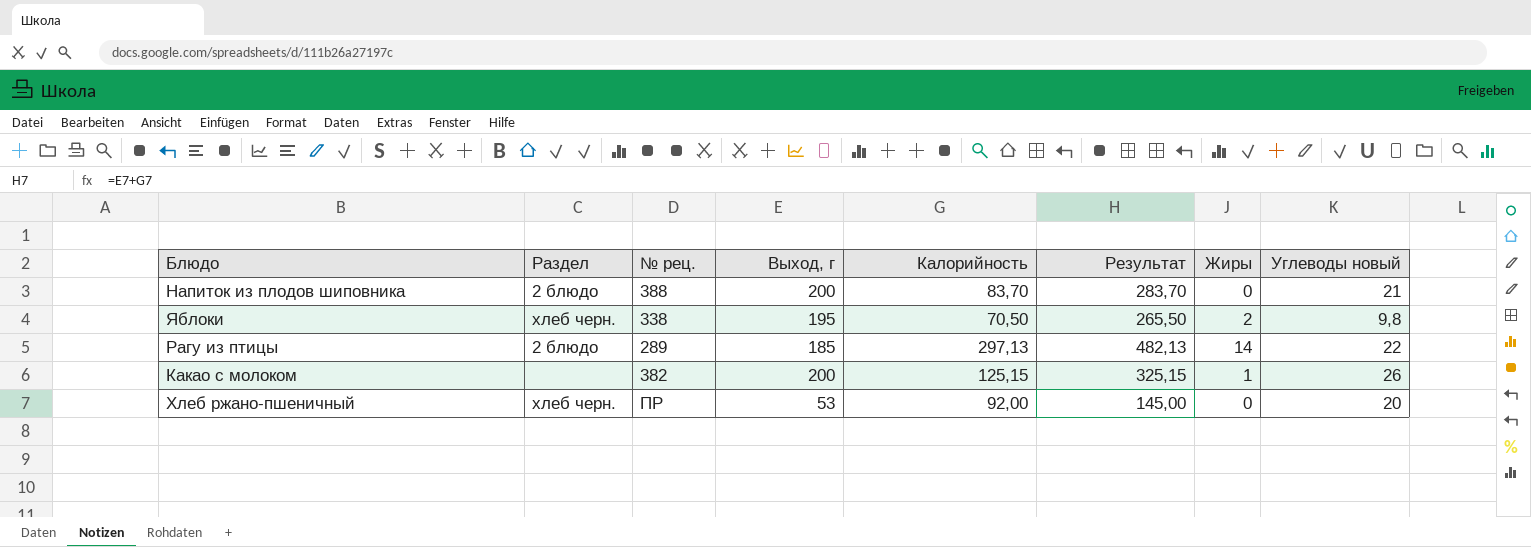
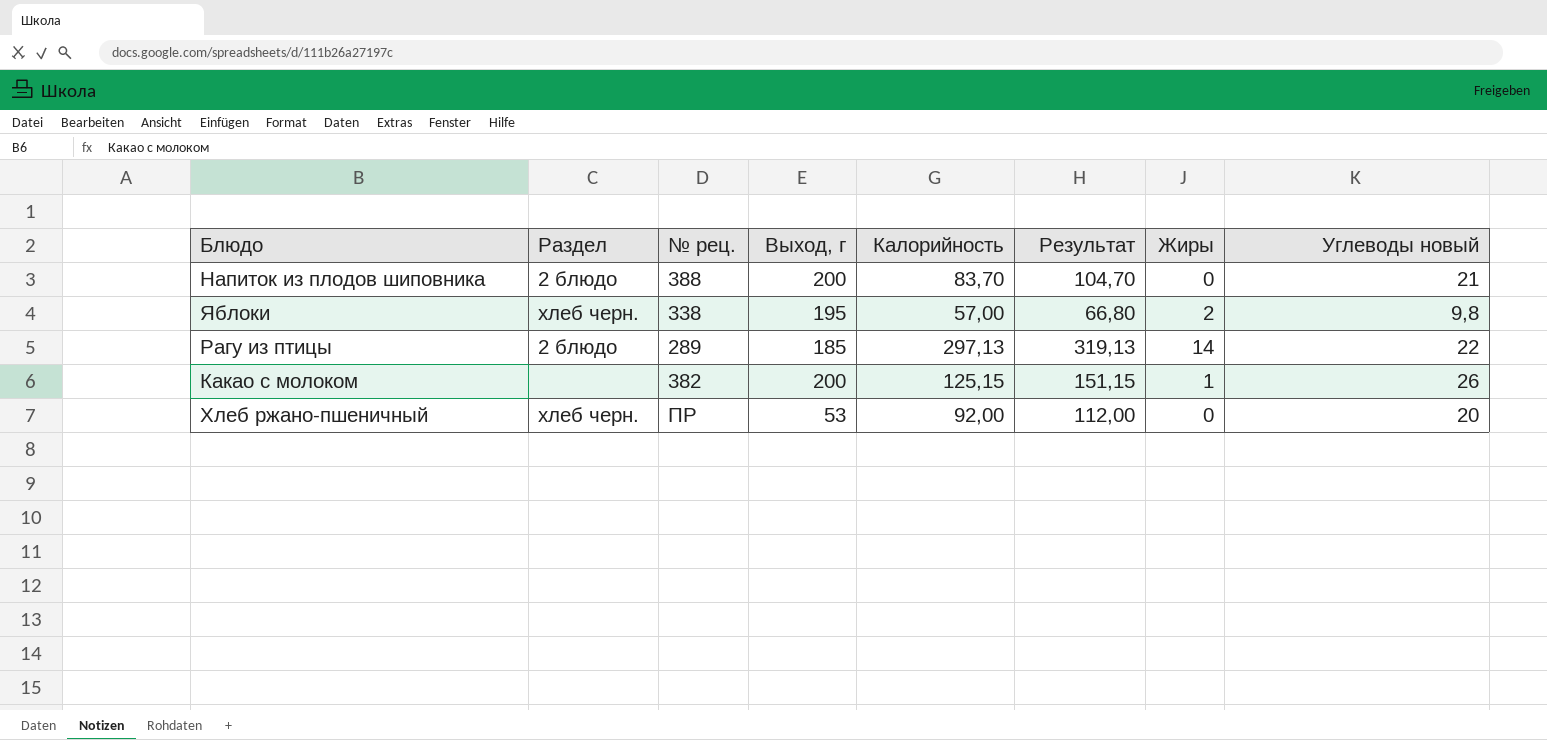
column Результат | formula: [Выход, г] + [Калорийность] -> [Калорийность] + [Углеводы новый]
Яблоки | Калорийность: 70,50 -> 57,00

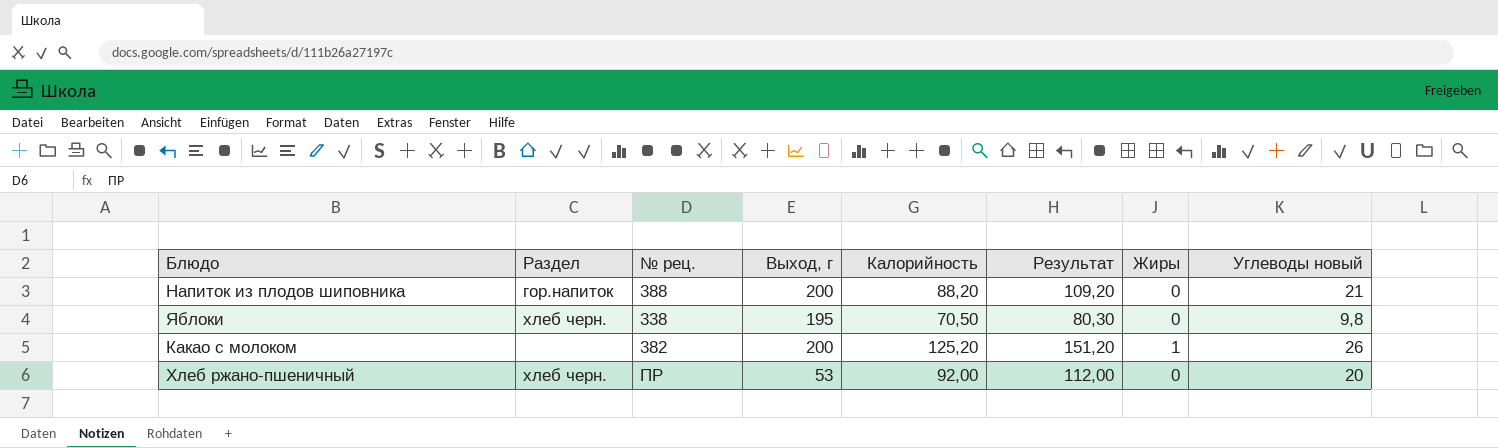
row Рагу из птицы: 2 блюдо | 289 | 185 | 297,13 | 319,13 | 14 | 22 -> none
Напиток из плодов шиповника | Раздел: 2 блюдо -> гор.напиток
Напиток из плодов шиповника | Калорийность: 83,70 -> 88,20
Напиток из плодов шиповника | Результат: 104,70 -> 109,20
Яблоки | Калорийность: 57,00 -> 70,50
Яблоки | Результат: 66,80 -> 80,30
Яблоки | Жиры: 2 -> 0
Какао с молоком | Калорийность: 125,15 -> 125,20
Какао с молоком | Результат: 151,15 -> 151,20

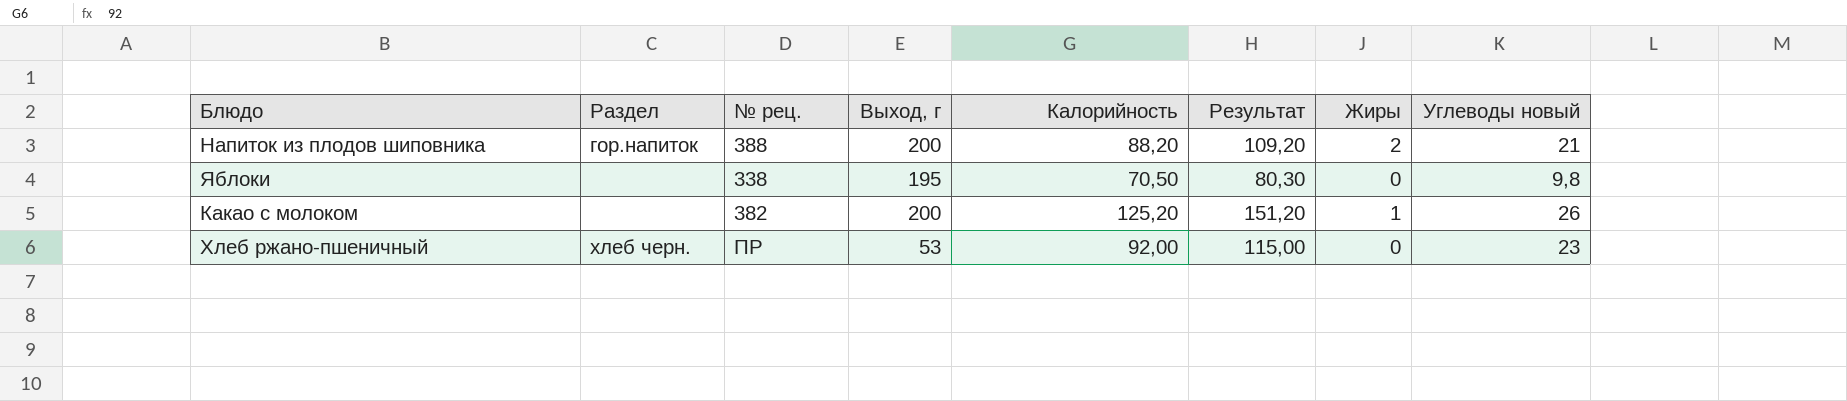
Напиток из плодов шиповника | Жиры: 0 -> 2
Яблоки | Раздел: хлеб черн. -> none
Хлеб ржано-пшеничный | Результат: 112,00 -> 115,00
Хлеб ржано-пшеничный | Углеводы новый: 20 -> 23

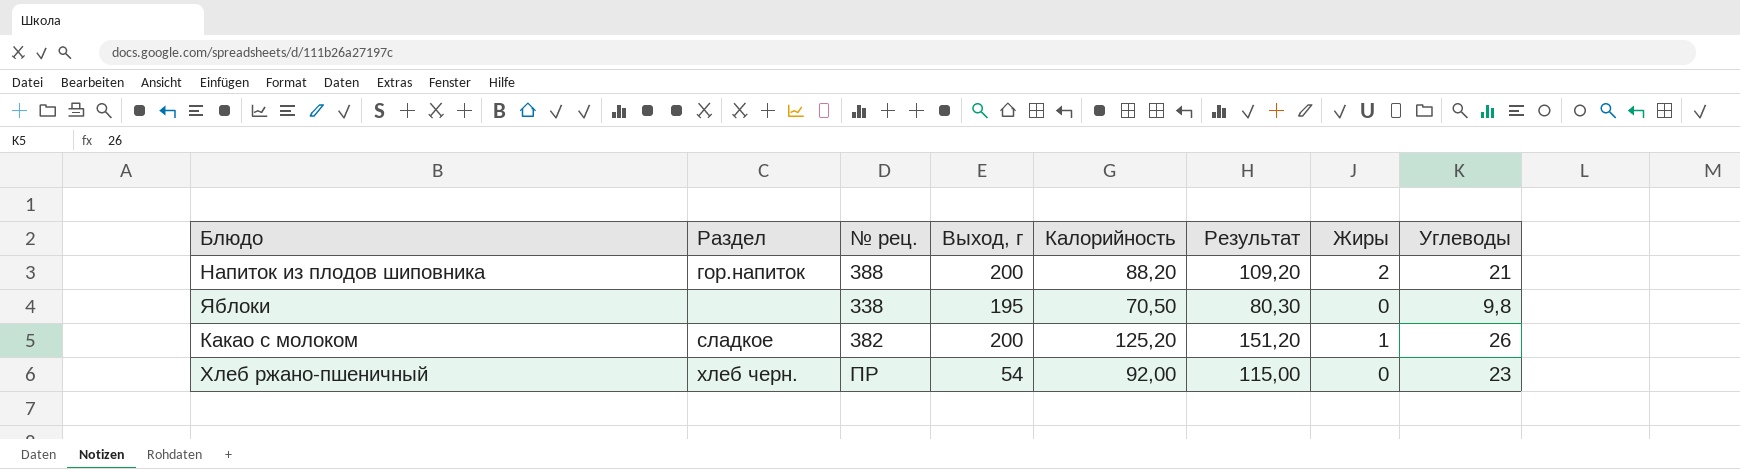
column name: Углеводы новый -> Углеводы
Какао с молоком | Раздел: none -> сладкое
Хлеб ржано-пшеничный | Выход, г: 53 -> 54

